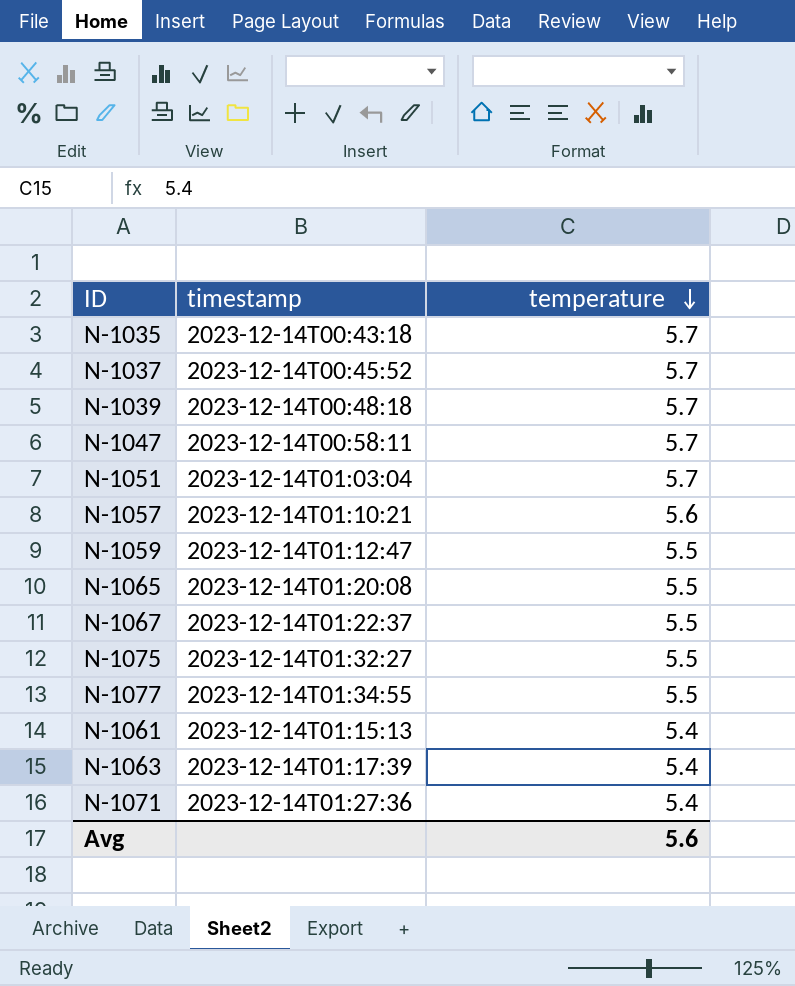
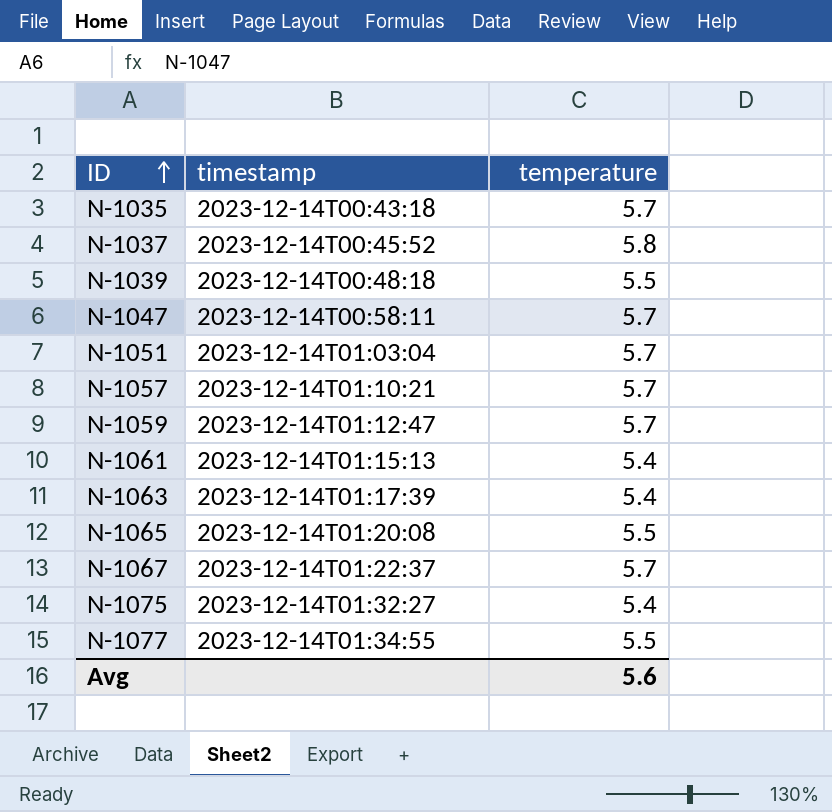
row order: temperature descending -> ID ascending
row N-1071: 2023-12-14T01:27:36 | 5.4 -> none
N-1037 | temperature: 5.7 -> 5.8
N-1039 | temperature: 5.7 -> 5.5
N-1057 | temperature: 5.6 -> 5.7
N-1059 | temperature: 5.5 -> 5.7
N-1067 | temperature: 5.5 -> 5.7
N-1075 | temperature: 5.5 -> 5.4

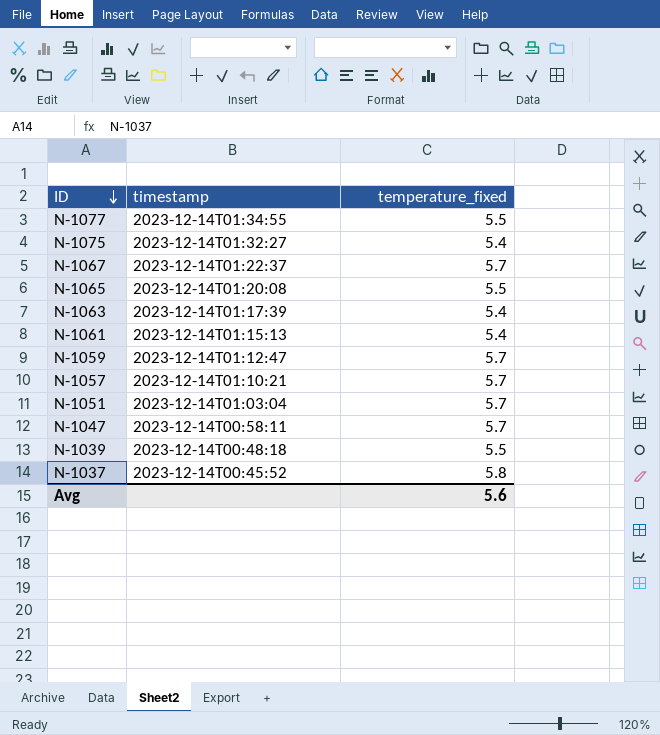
row order: ID ascending -> ID descending
column name: temperature -> temperature_fixed
row N-1035: 2023-12-14T00:43:18 | 5.7 -> none

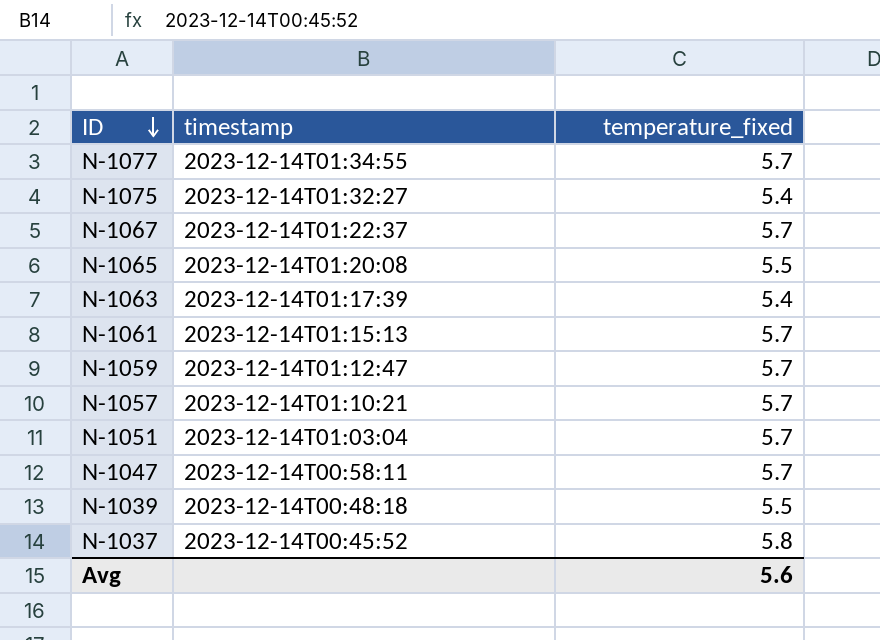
N-1077 | temperature_fixed: 5.5 -> 5.7
N-1061 | temperature_fixed: 5.4 -> 5.7

